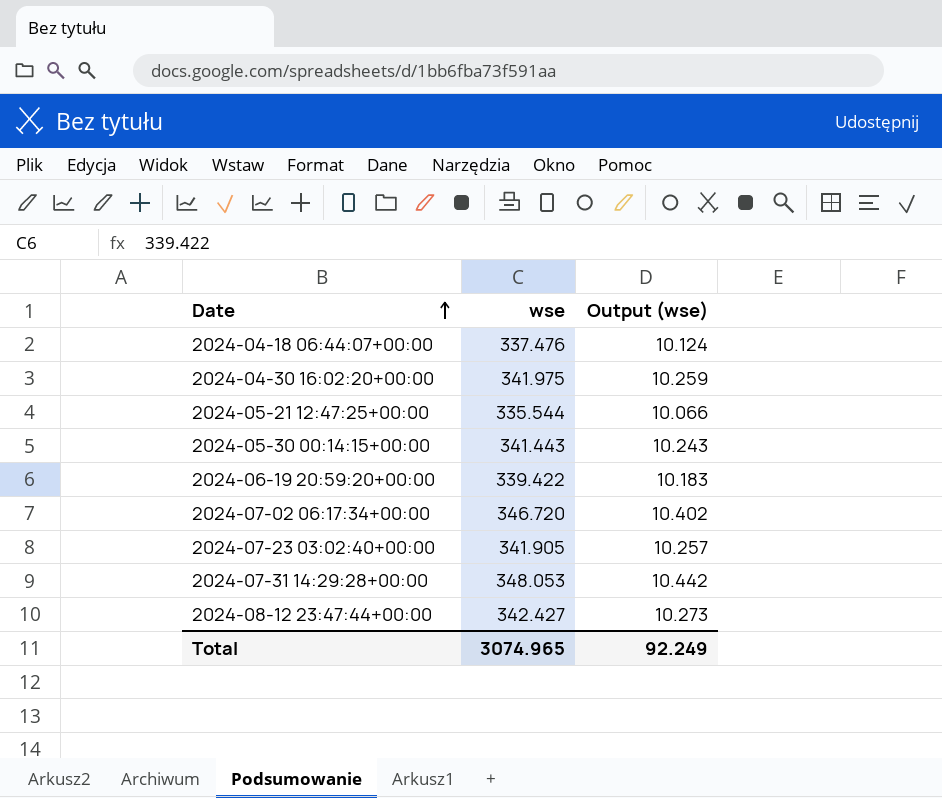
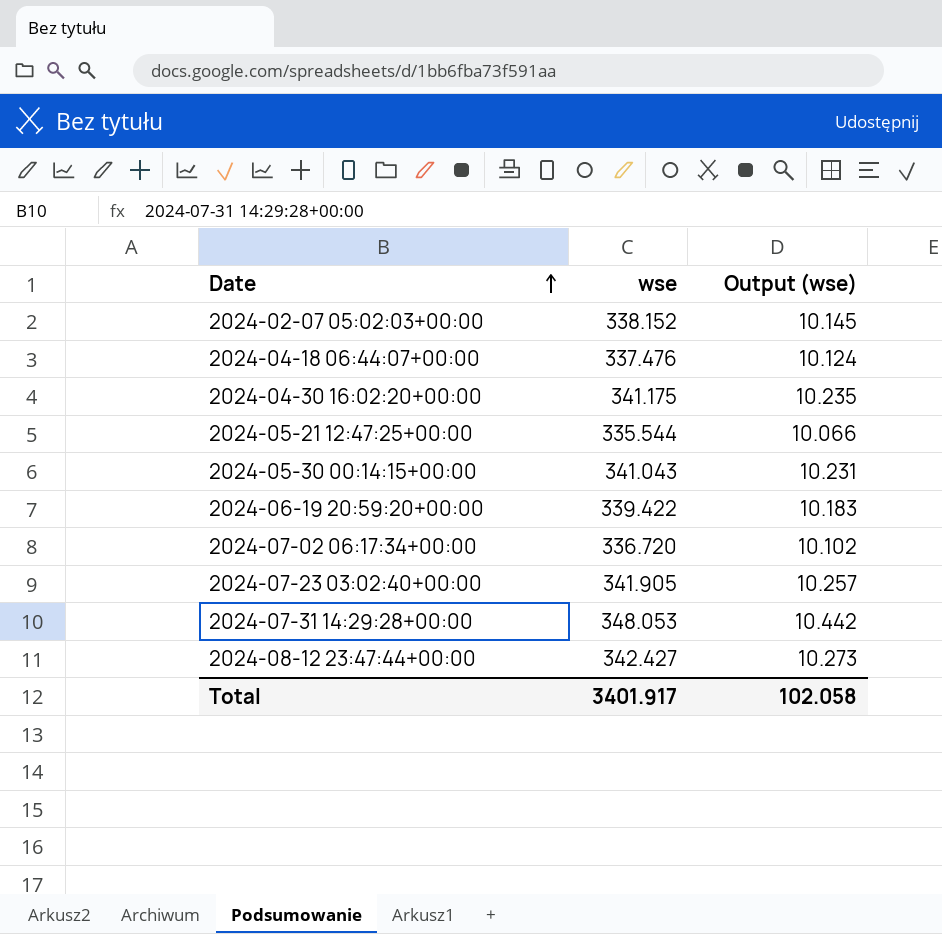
row 2024-02-07 05:02:03+00:00: none -> 338.152 | 10.145
2024-04-30 16:02:20+00:00 | wse: 341.975 -> 341.175
2024-04-30 16:02:20+00:00 | Output (wse): 10.259 -> 10.235
2024-05-30 00:14:15+00:00 | wse: 341.443 -> 341.043
2024-05-30 00:14:15+00:00 | Output (wse): 10.243 -> 10.231
2024-07-02 06:17:34+00:00 | wse: 346.720 -> 336.720
2024-07-02 06:17:34+00:00 | Output (wse): 10.402 -> 10.102
Total | wse: 3074.965 -> 3401.917
Total | Output (wse): 92.249 -> 102.058

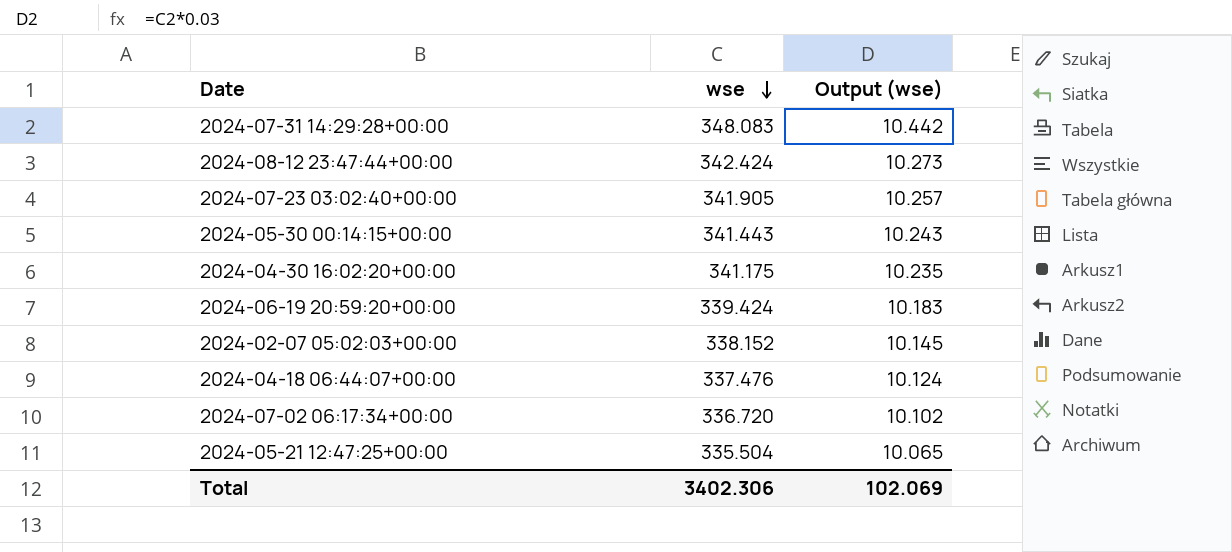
row order: Date ascending -> wse descending
2024-07-31 14:29:28+00:00 | wse: 348.053 -> 348.083
2024-08-12 23:47:44+00:00 | wse: 342.427 -> 342.424
2024-05-30 00:14:15+00:00 | wse: 341.043 -> 341.443
2024-05-30 00:14:15+00:00 | Output (wse): 10.231 -> 10.243
2024-06-19 20:59:20+00:00 | wse: 339.422 -> 339.424
2024-05-21 12:47:25+00:00 | wse: 335.544 -> 335.504
2024-05-21 12:47:25+00:00 | Output (wse): 10.066 -> 10.065
Total | wse: 3401.917 -> 3402.306
Total | Output (wse): 102.058 -> 102.069

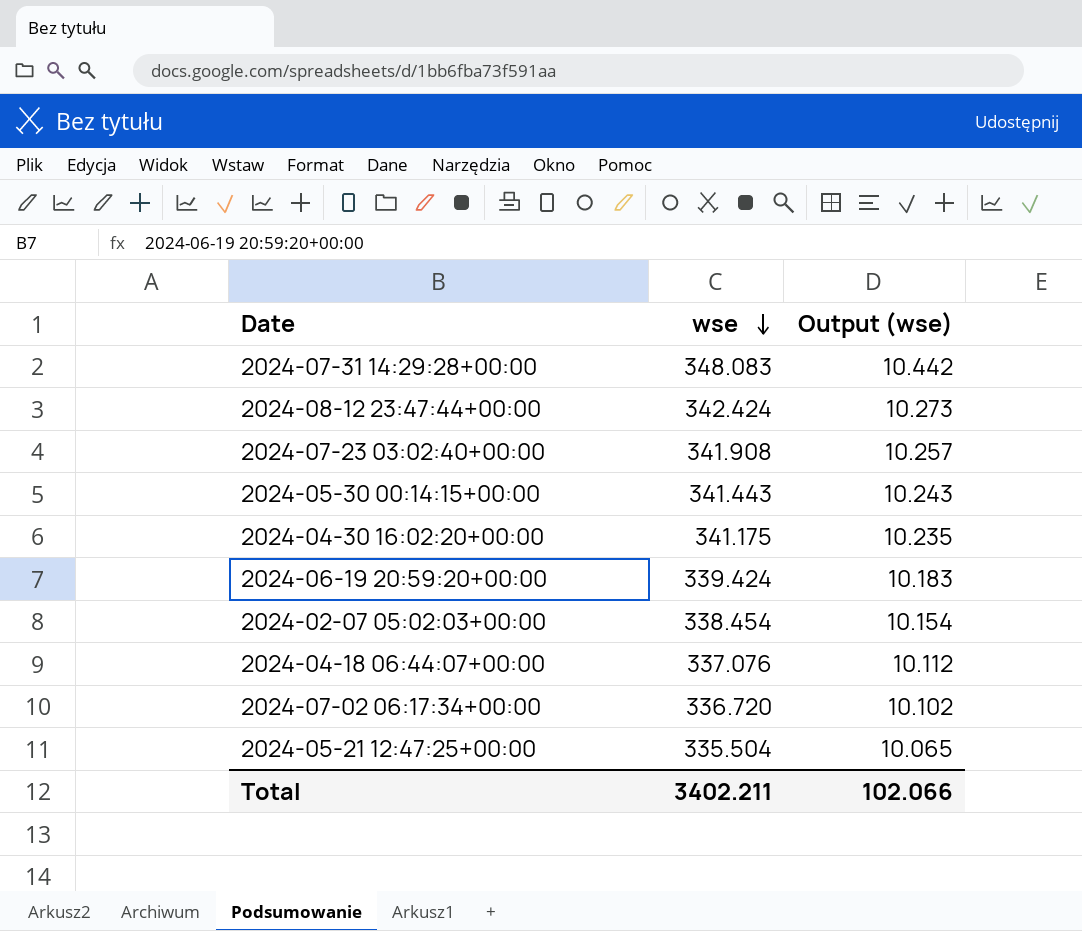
2024-07-23 03:02:40+00:00 | wse: 341.905 -> 341.908
2024-02-07 05:02:03+00:00 | wse: 338.152 -> 338.454
2024-02-07 05:02:03+00:00 | Output (wse): 10.145 -> 10.154
2024-04-18 06:44:07+00:00 | wse: 337.476 -> 337.076
2024-04-18 06:44:07+00:00 | Output (wse): 10.124 -> 10.112
Total | wse: 3402.306 -> 3402.211
Total | Output (wse): 102.069 -> 102.066

